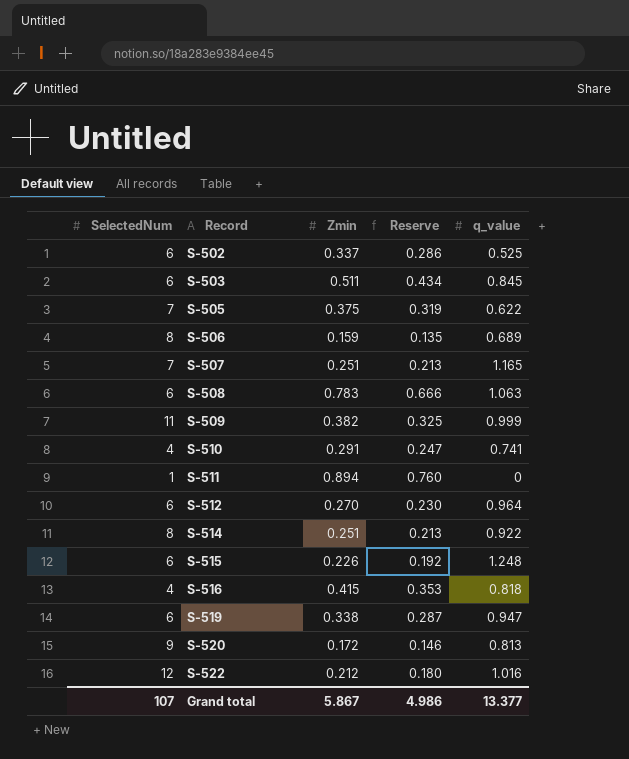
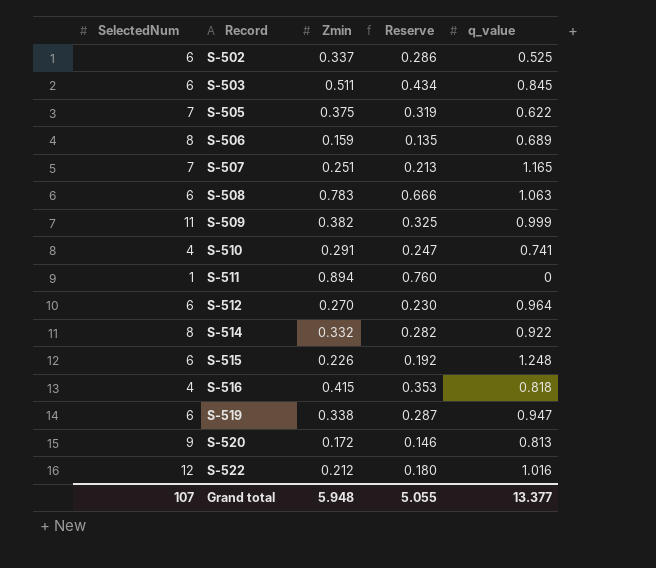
S-514 | Zmin: 0.251 -> 0.332
S-514 | Reserve: 0.213 -> 0.282
Grand total | Zmin: 5.867 -> 5.948
Grand total | Reserve: 4.986 -> 5.055

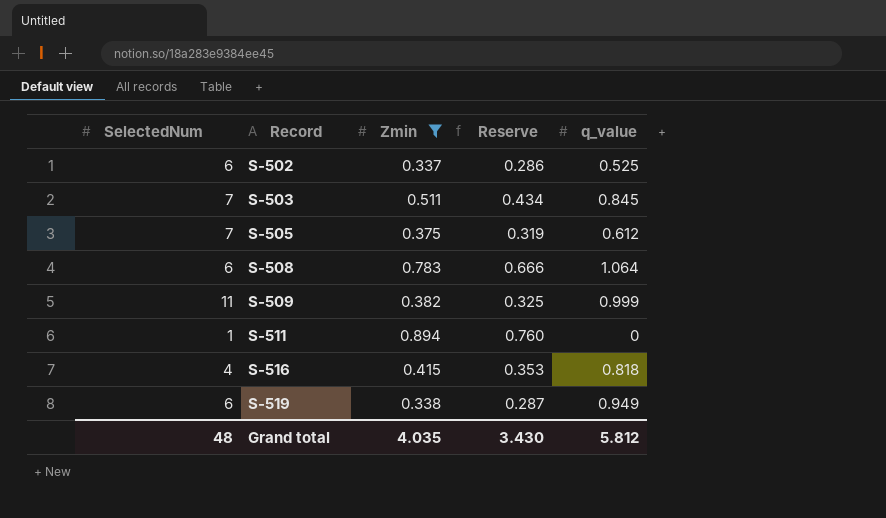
filter: none -> Zmin >= 0.337
S-503 | SelectedNum: 6 -> 7
S-505 | q_value: 0.622 -> 0.612
S-508 | q_value: 1.063 -> 1.064
S-519 | q_value: 0.947 -> 0.949
Grand total | SelectedNum: 107 -> 48
Grand total | Zmin: 5.948 -> 4.035
Grand total | Reserve: 5.055 -> 3.430
Grand total | q_value: 13.377 -> 5.812

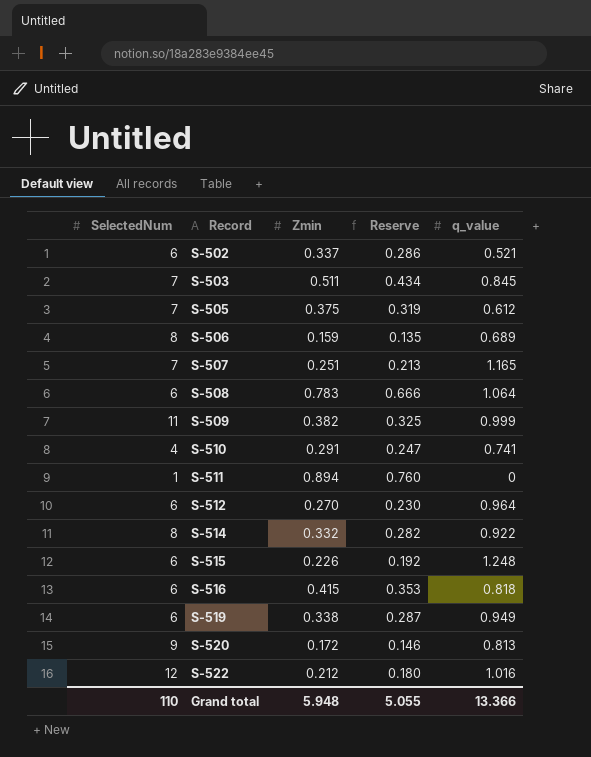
filter: Zmin >= 0.337 -> none
S-502 | q_value: 0.525 -> 0.521
S-516 | SelectedNum: 4 -> 6
Grand total | SelectedNum: 48 -> 110
Grand total | Zmin: 4.035 -> 5.948
Grand total | Reserve: 3.430 -> 5.055
Grand total | q_value: 5.812 -> 13.366

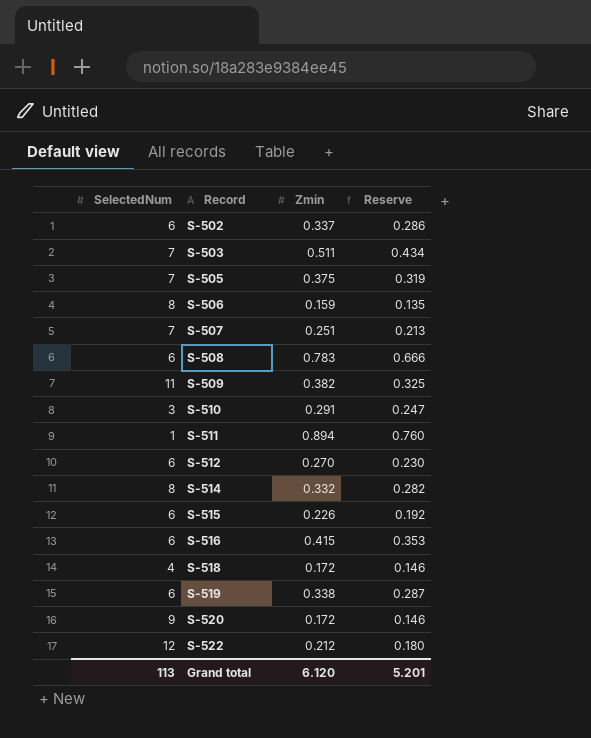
column q_value | position: 5 -> none
S-510 | SelectedNum: 4 -> 3
row S-518: none -> 4 | 0.172 | 0.146
Grand total | SelectedNum: 110 -> 113
Grand total | Zmin: 5.948 -> 6.120
Grand total | Reserve: 5.055 -> 5.201

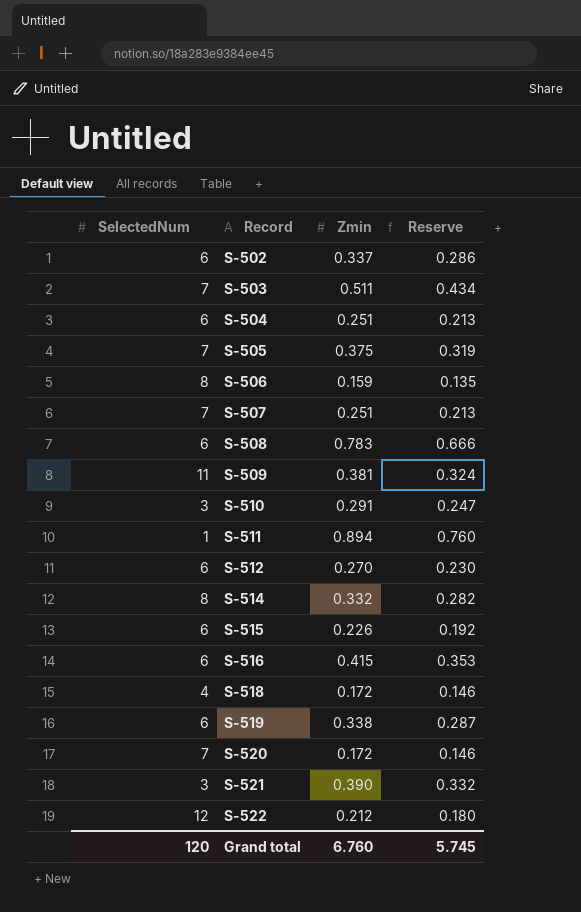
row S-504: none -> 6 | 0.251 | 0.213
S-509 | Zmin: 0.382 -> 0.381
S-509 | Reserve: 0.325 -> 0.324
S-520 | SelectedNum: 9 -> 7
row S-521: none -> 3 | 0.390 | 0.332
Grand total | SelectedNum: 113 -> 120
Grand total | Zmin: 6.120 -> 6.760
Grand total | Reserve: 5.201 -> 5.745

